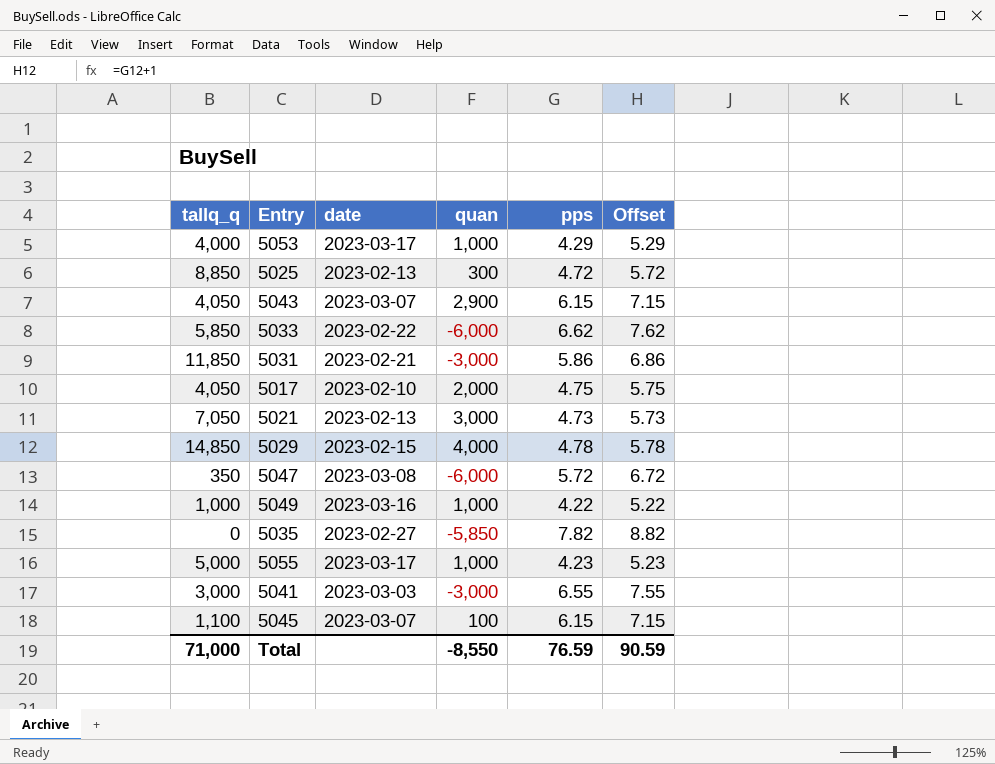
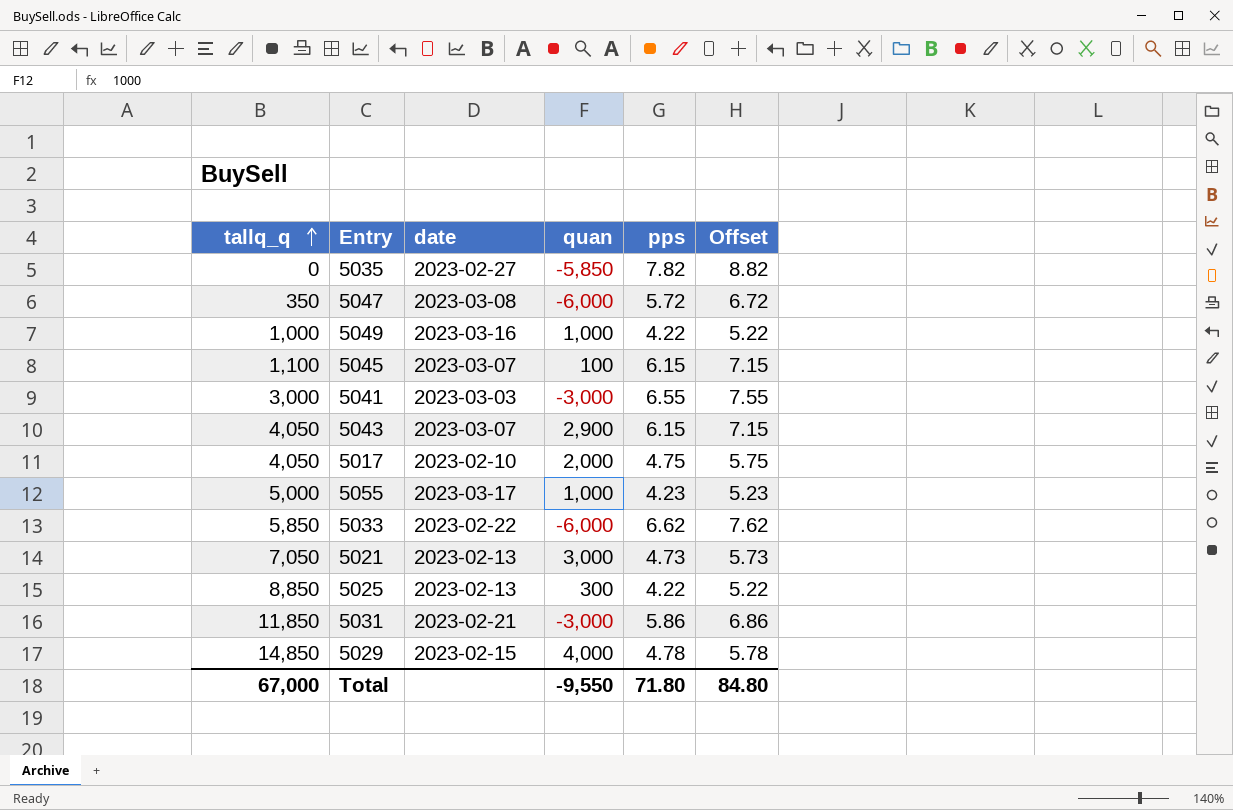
row order: none -> tallq_q ascending
row 5053: 4,000 | 2023-03-17 | 1,000 | 4.29 | 5.29 -> none
5025 | pps: 4.72 -> 4.22
5025 | Offset: 5.72 -> 5.22
Total | tallq_q: 71,000 -> 67,000
Total | quan: -8,550 -> -9,550
Total | pps: 76.59 -> 71.80
Total | Offset: 90.59 -> 84.80

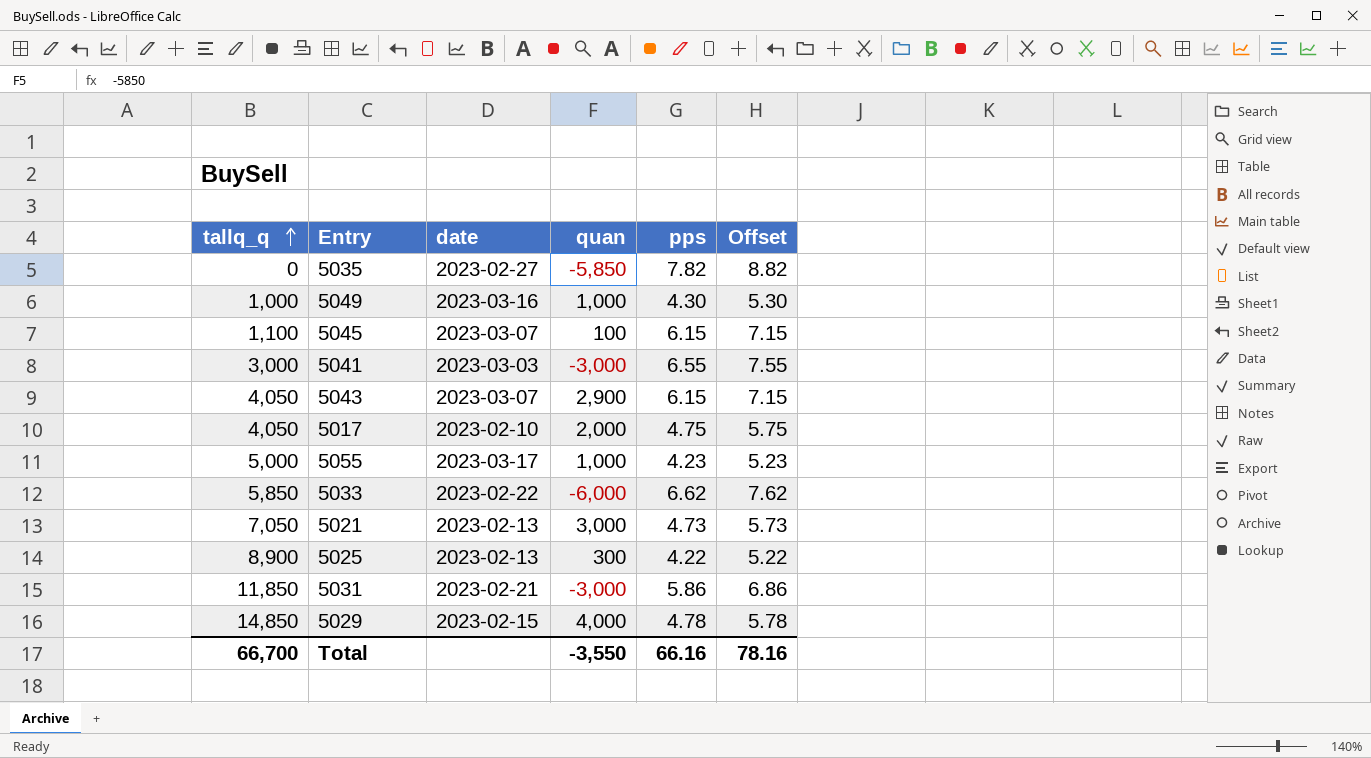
row 5047: 350 | 2023-03-08 | -6,000 | 5.72 | 6.72 -> none
5049 | pps: 4.22 -> 4.30
5049 | Offset: 5.22 -> 5.30
5025 | tallq_q: 8,850 -> 8,900
Total | tallq_q: 67,000 -> 66,700
Total | quan: -9,550 -> -3,550
Total | pps: 71.80 -> 66.16
Total | Offset: 84.80 -> 78.16

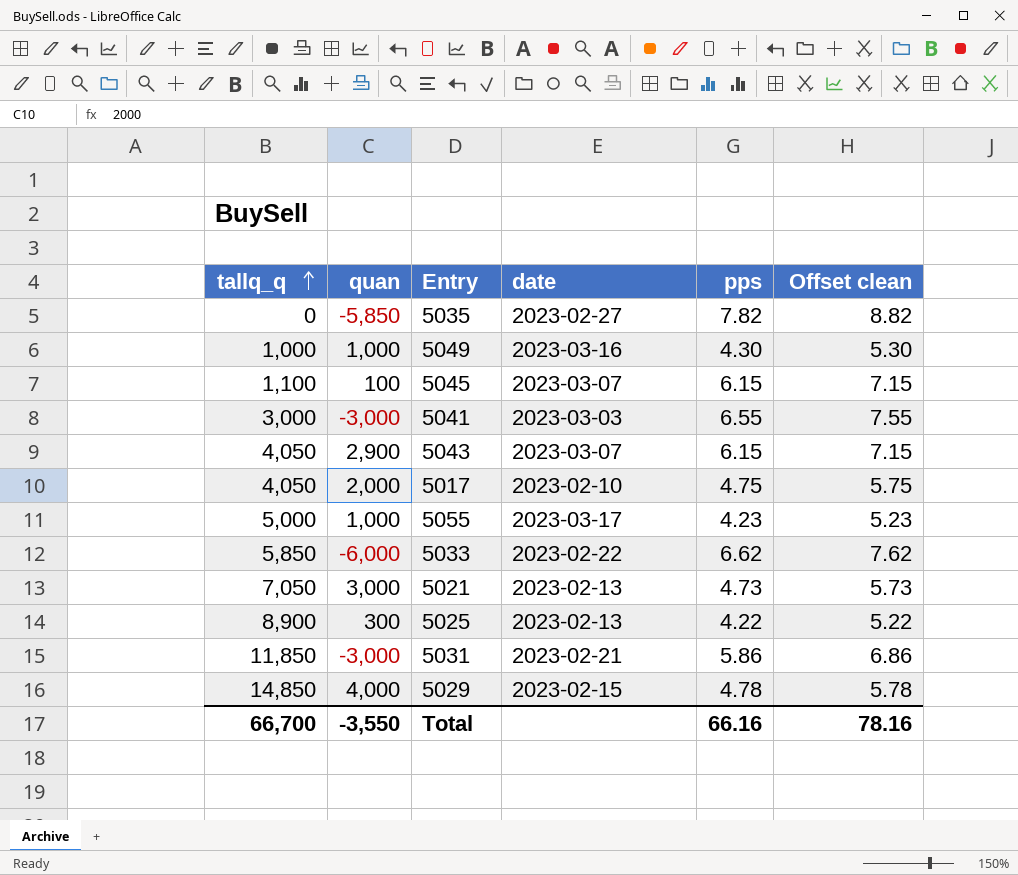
column quan | position: 4 -> 2
column name: Offset -> Offset clean

